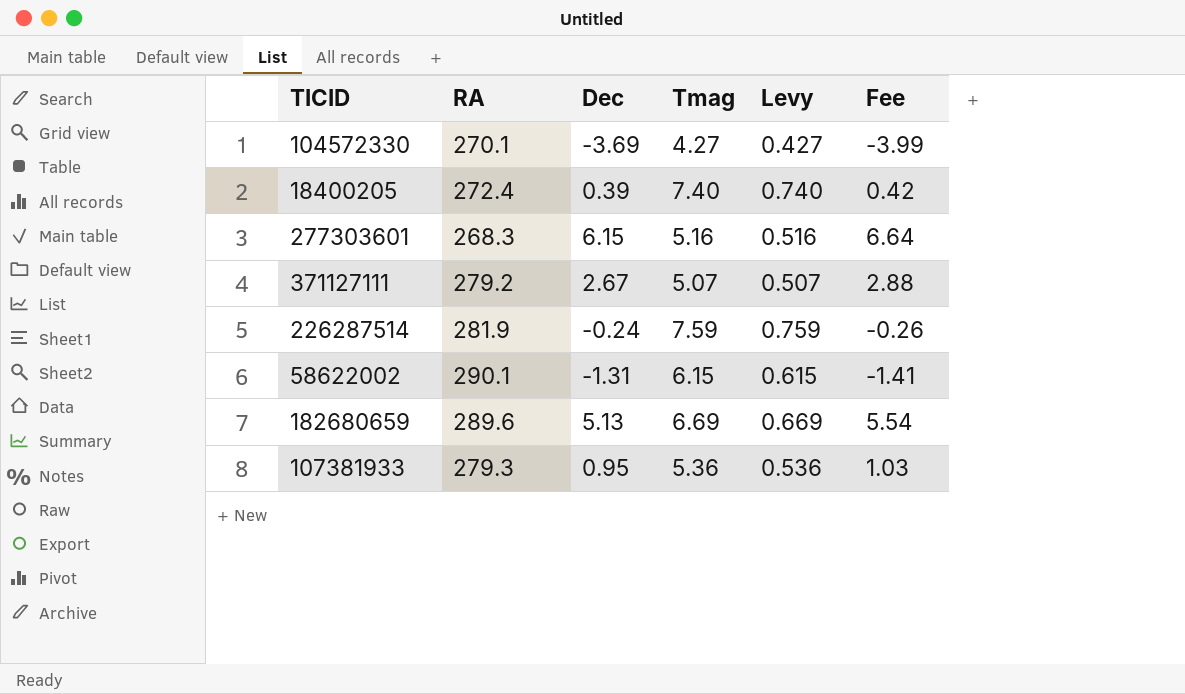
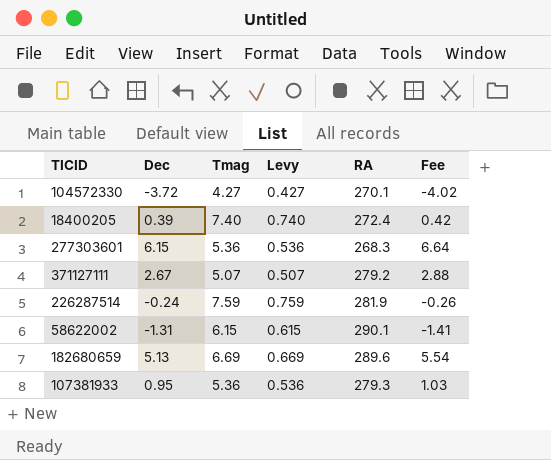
column RA | position: 2 -> 5
104572330 | Dec: -3.69 -> -3.72
104572330 | Fee: -3.99 -> -4.02
277303601 | Tmag: 5.16 -> 5.36
277303601 | Levy: 0.516 -> 0.536

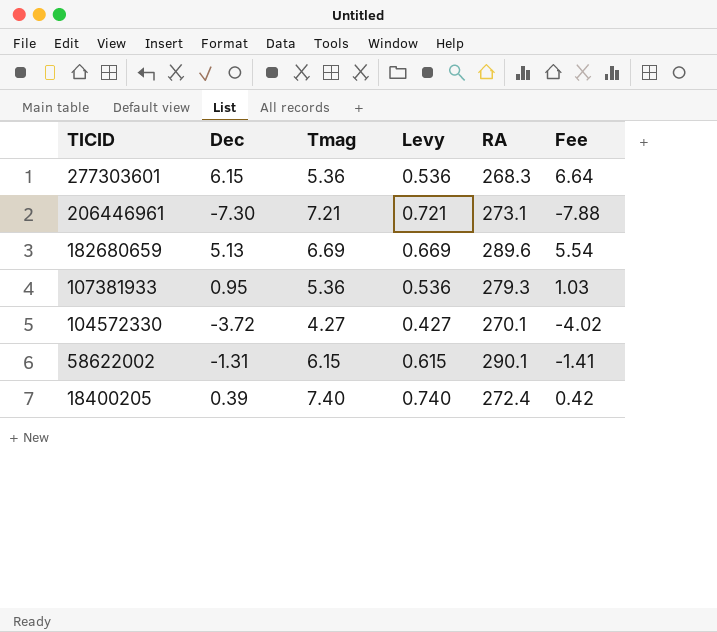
row order: none -> TICID descending
row 371127111: 2.67 | 5.07 | 0.507 | 279.2 | 2.88 -> none
row 226287514: -0.24 | 7.59 | 0.759 | 281.9 | -0.26 -> none
row 206446961: none -> -7.30 | 7.21 | 0.721 | 273.1 | -7.88

